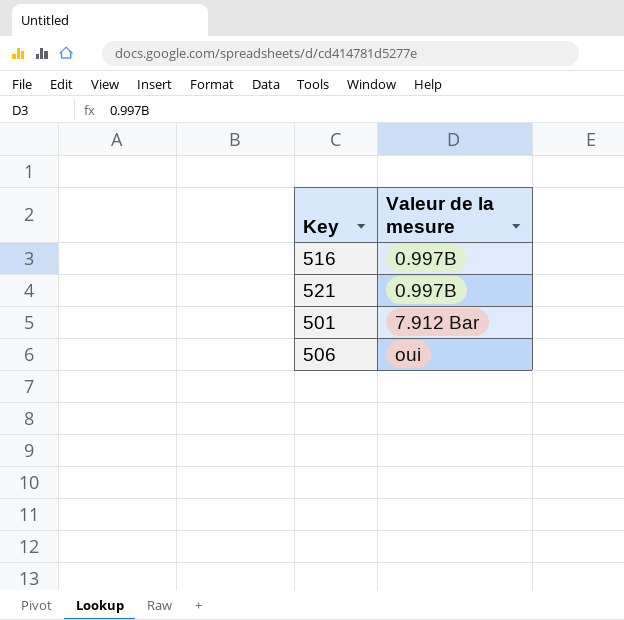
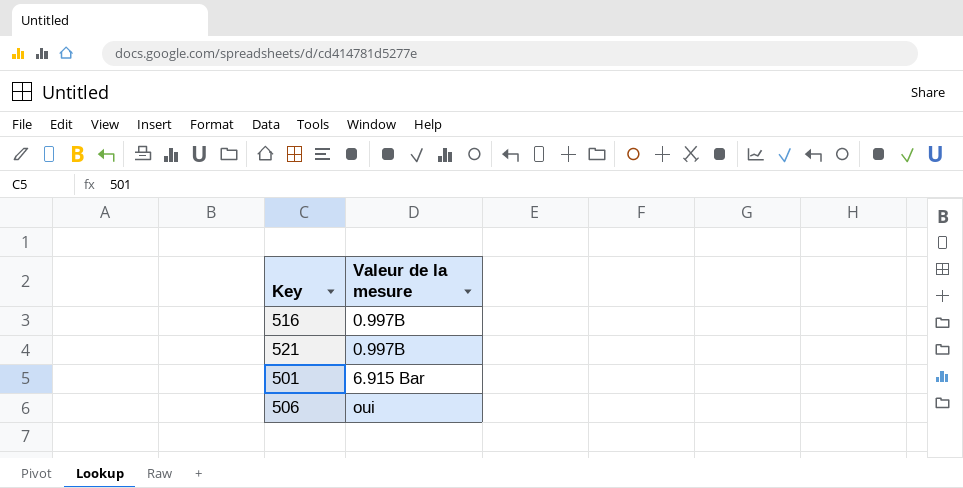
501 | Valeur de la mesure: 7.912 Bar -> 6.915 Bar

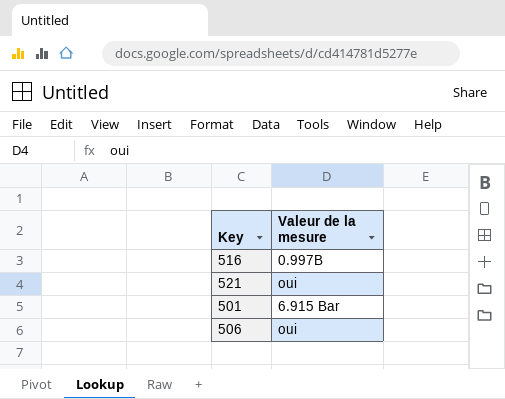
521 | Valeur de la mesure: 0.997B -> oui

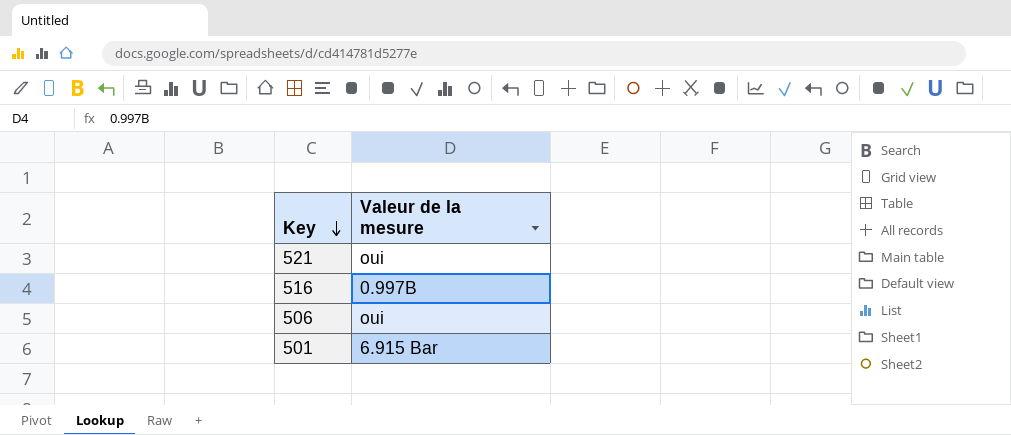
row order: none -> Key descending

